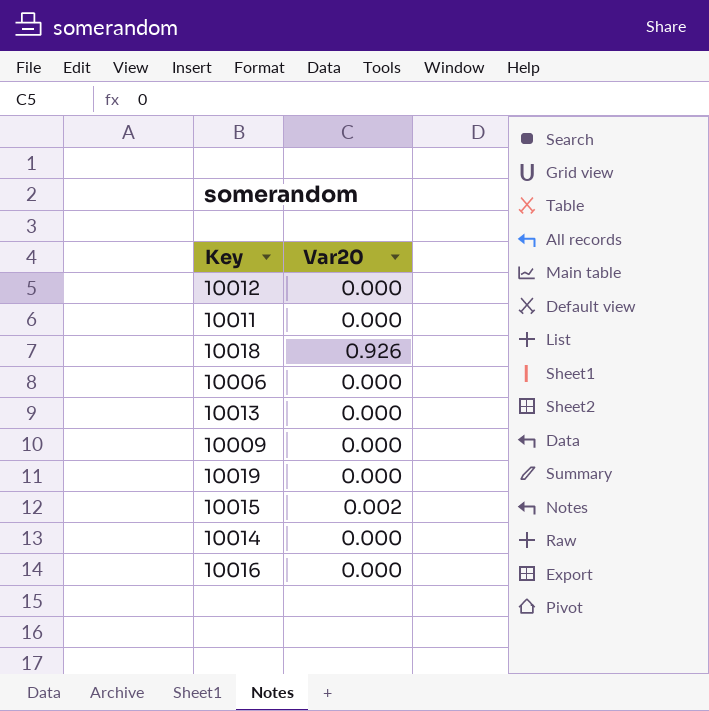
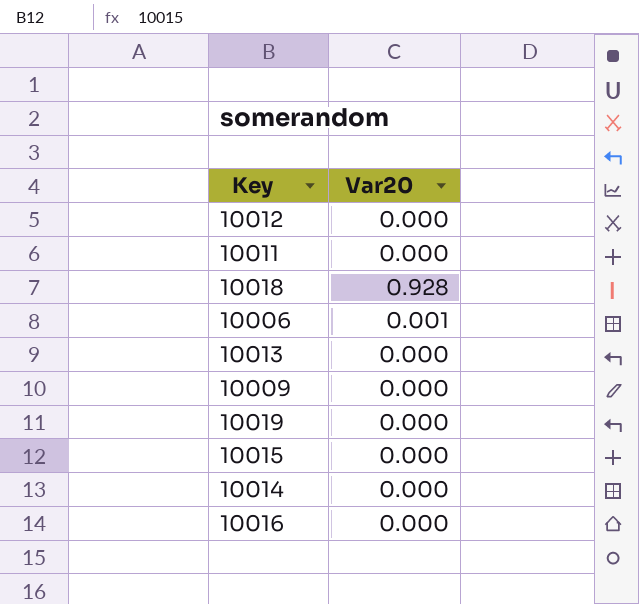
10018 | Var20: 0.926 -> 0.928
10006 | Var20: 0.000 -> 0.001
10015 | Var20: 0.002 -> 0.000

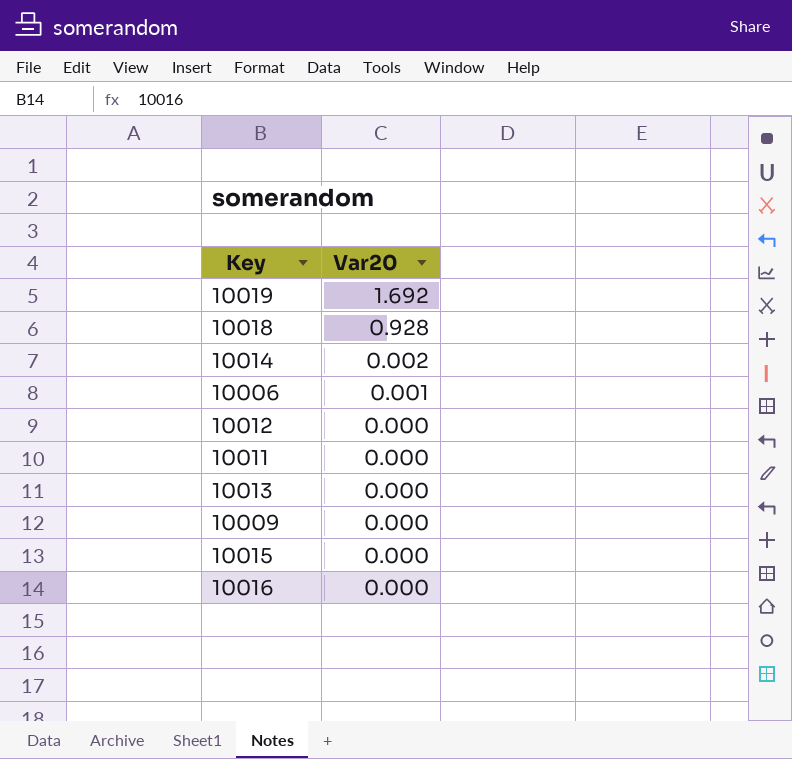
row order: none -> Var20 descending
10019 | Var20: 0.000 -> 1.692
10014 | Var20: 0.000 -> 0.002

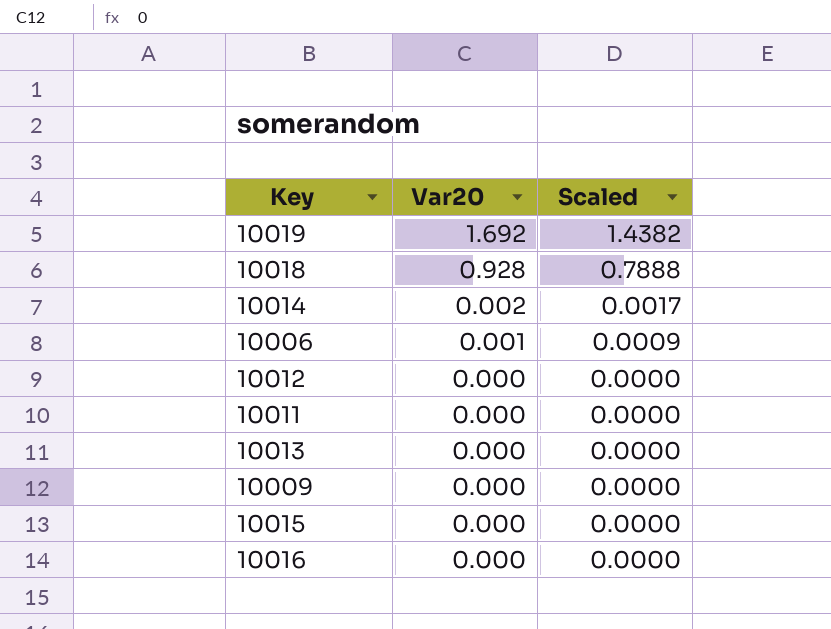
column Scaled | formula: none -> [Var20] * 0.85

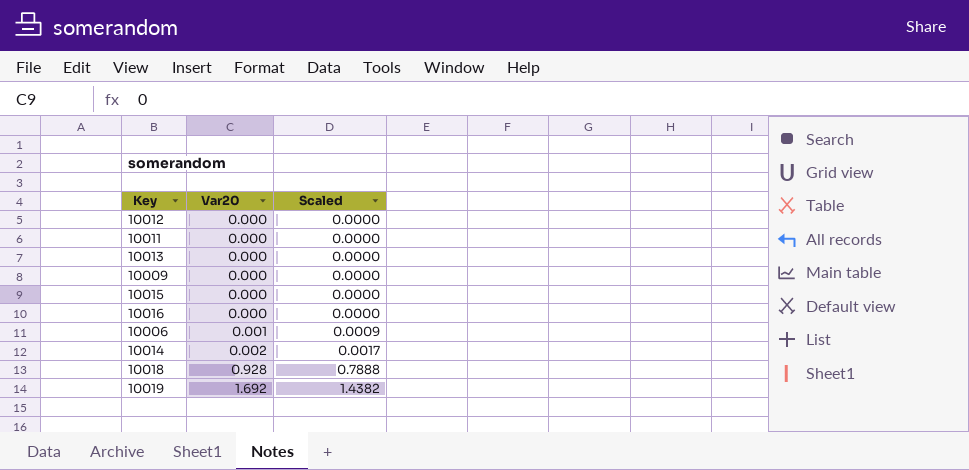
row order: Var20 descending -> Var20 ascending

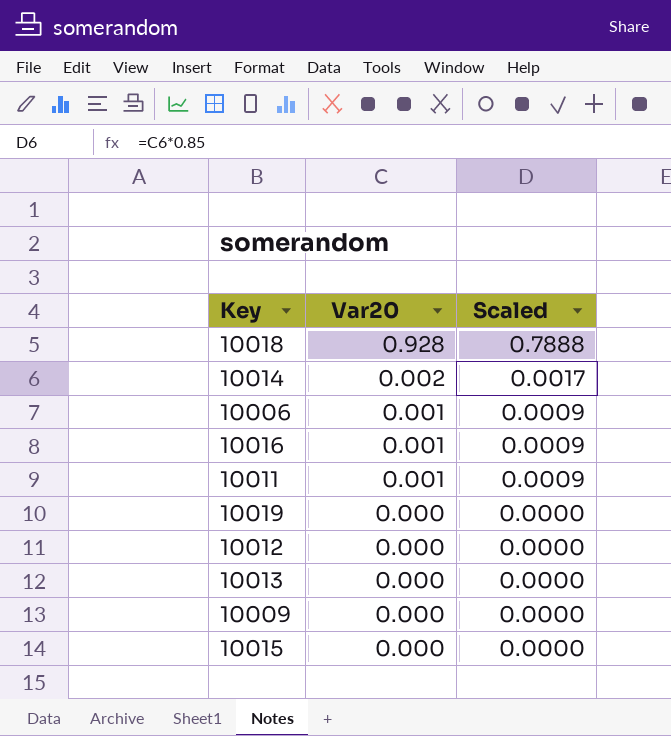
row order: Var20 ascending -> Var20 descending
10016 | Var20: 0.000 -> 0.001
10016 | Scaled: 0.0000 -> 0.0009
10011 | Var20: 0.000 -> 0.001
10011 | Scaled: 0.0000 -> 0.0009
10019 | Var20: 1.692 -> 0.000
10019 | Scaled: 1.4382 -> 0.0000

